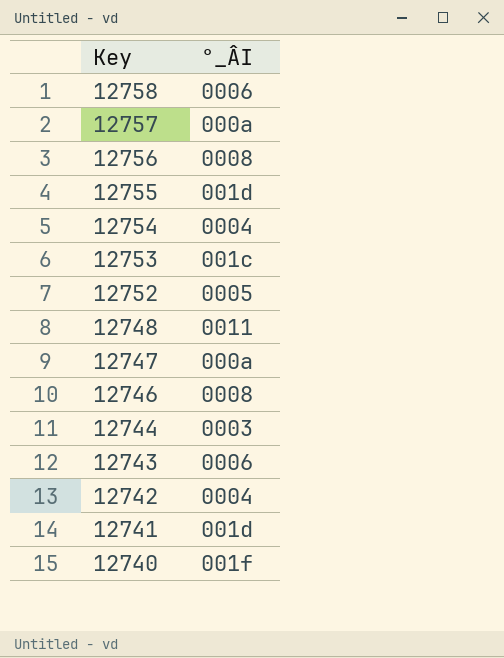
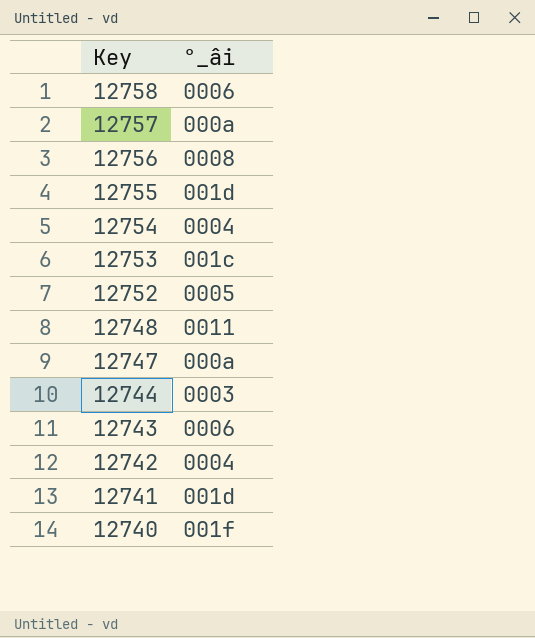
column name: °_ÂI -> °_âi
row 12746: 0008 -> none

